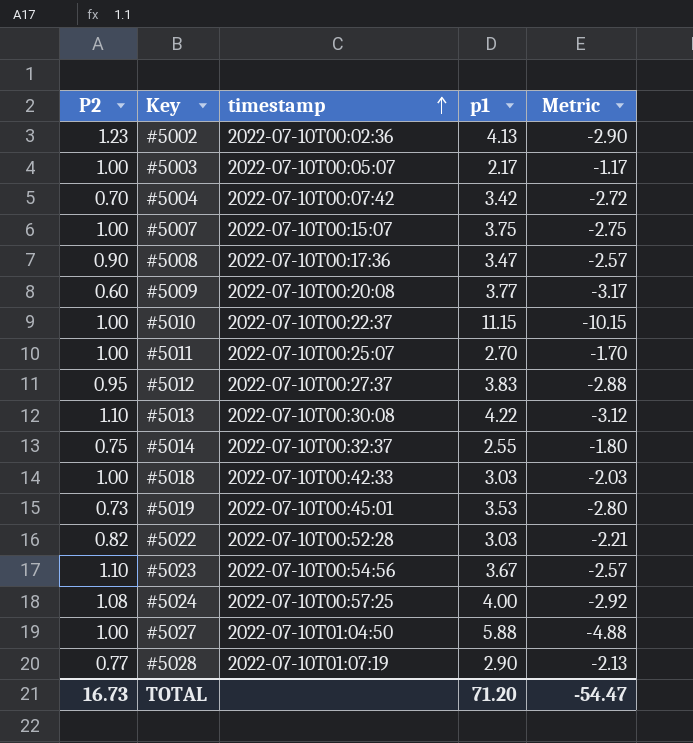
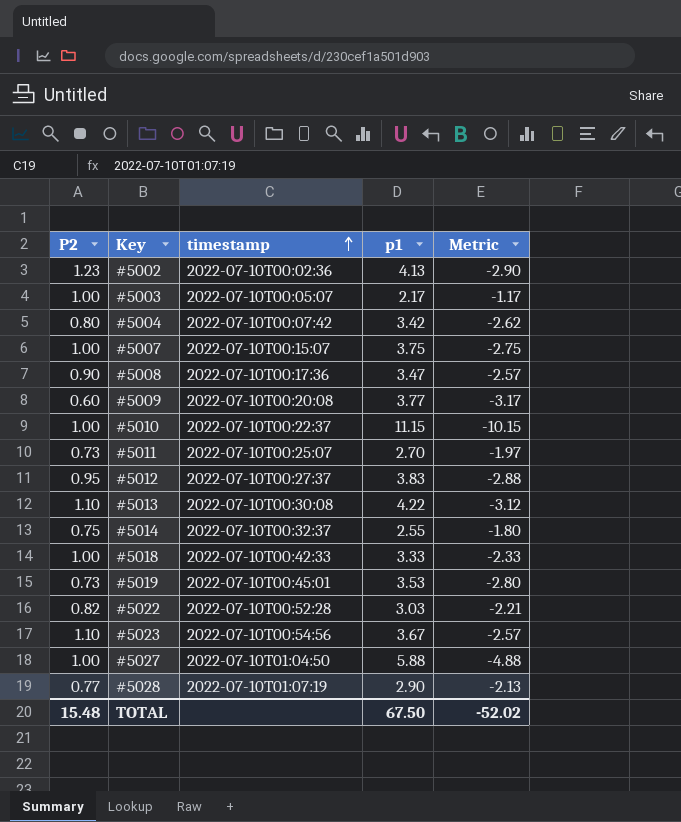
row #5024: 1.08 | 2022-07-10T00:57:25 | 4.00 | -2.92 -> none
#5004 | P2: 0.70 -> 0.80
#5004 | Metric: -2.72 -> -2.62
#5011 | P2: 1.00 -> 0.73
#5011 | Metric: -1.70 -> -1.97
#5018 | p1: 3.03 -> 3.33
#5018 | Metric: -2.03 -> -2.33
TOTAL | P2: 16.73 -> 15.48
TOTAL | p1: 71.20 -> 67.50
TOTAL | Metric: -54.47 -> -52.02

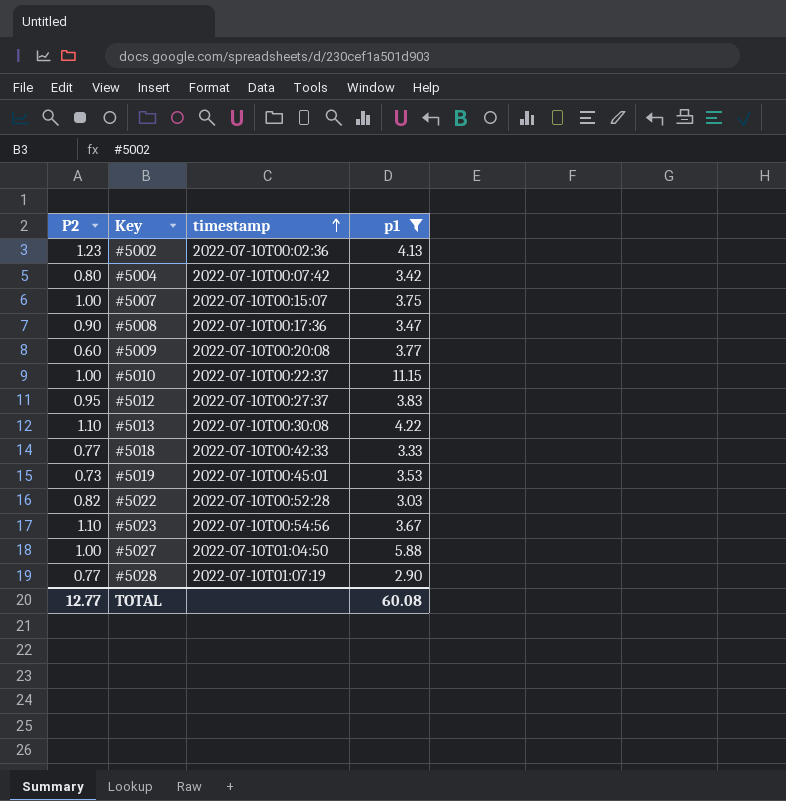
filter: none -> p1 >= 2.90
column Metric | formula: [P2] - [p1] -> none
#5018 | P2: 1.00 -> 0.77
TOTAL | P2: 15.48 -> 12.77
TOTAL | p1: 67.50 -> 60.08

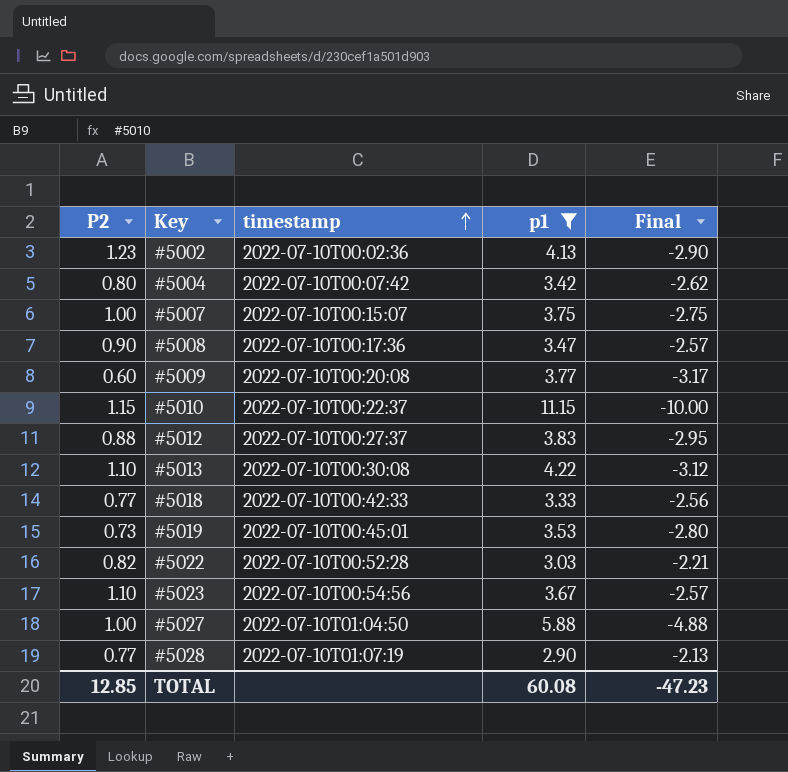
column Final | formula: none -> [P2] - [p1]
#5010 | P2: 1.00 -> 1.15
#5012 | P2: 0.95 -> 0.88
TOTAL | P2: 12.77 -> 12.85

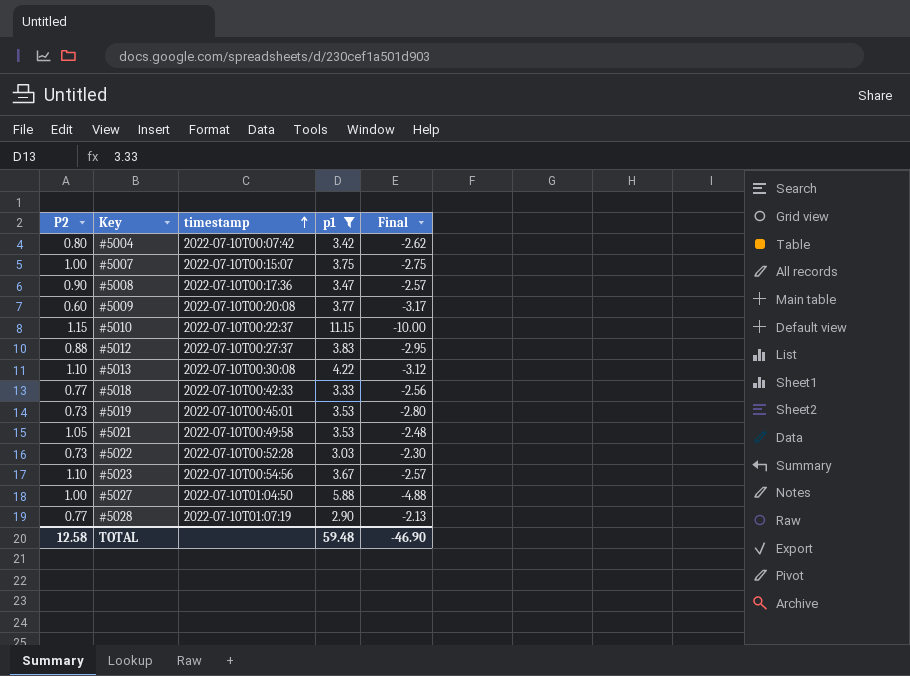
row #5002: 1.23 | 2022-07-10T00:02:36 | 4.13 | -2.90 -> none
row #5021: none -> 1.05 | 2022-07-10T00:49:58 | 3.53 | -2.48
#5022 | P2: 0.82 -> 0.73
#5022 | Final: -2.21 -> -2.30
TOTAL | P2: 12.85 -> 12.58
TOTAL | p1: 60.08 -> 59.48
TOTAL | Final: -47.23 -> -46.90

